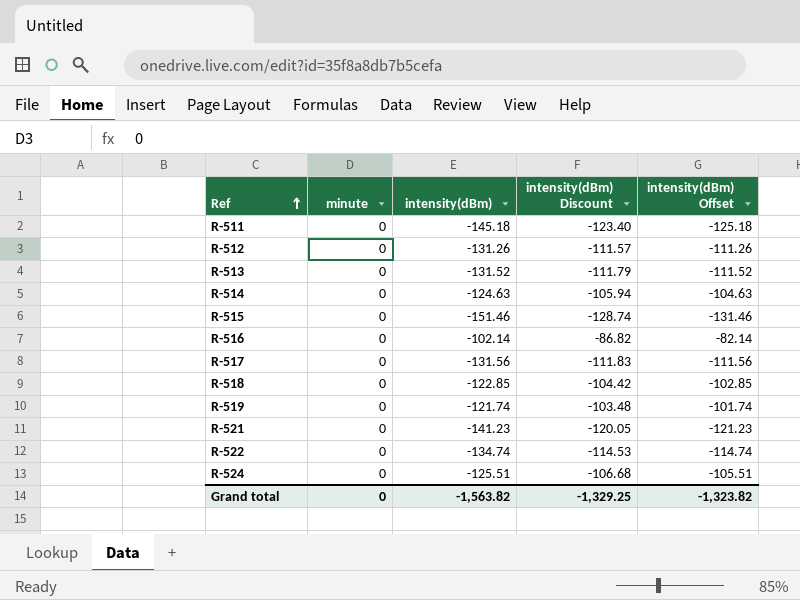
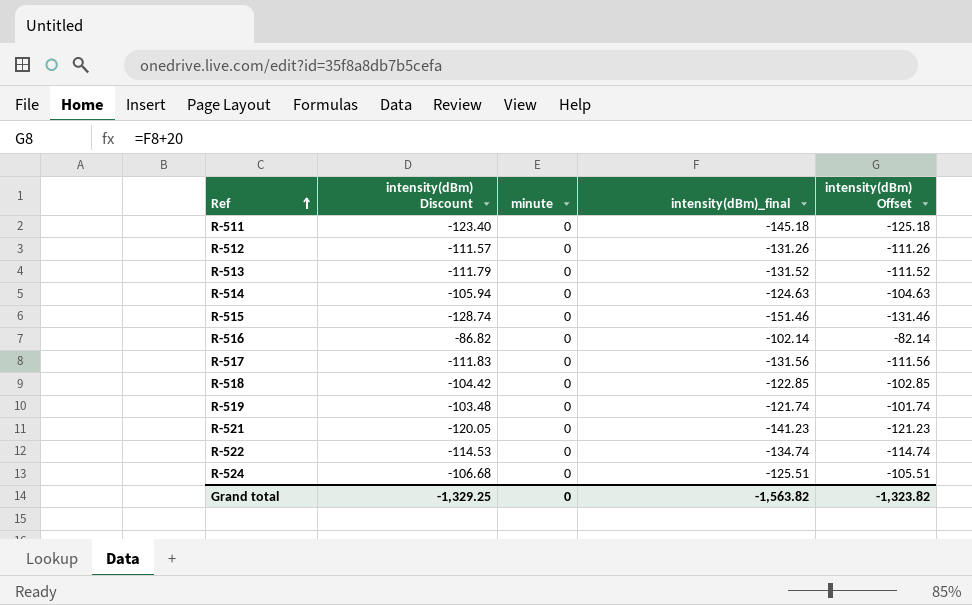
column intensity(dBm) Discount | position: 4 -> 2
column name: intensity(dBm) -> intensity(dBm)_final

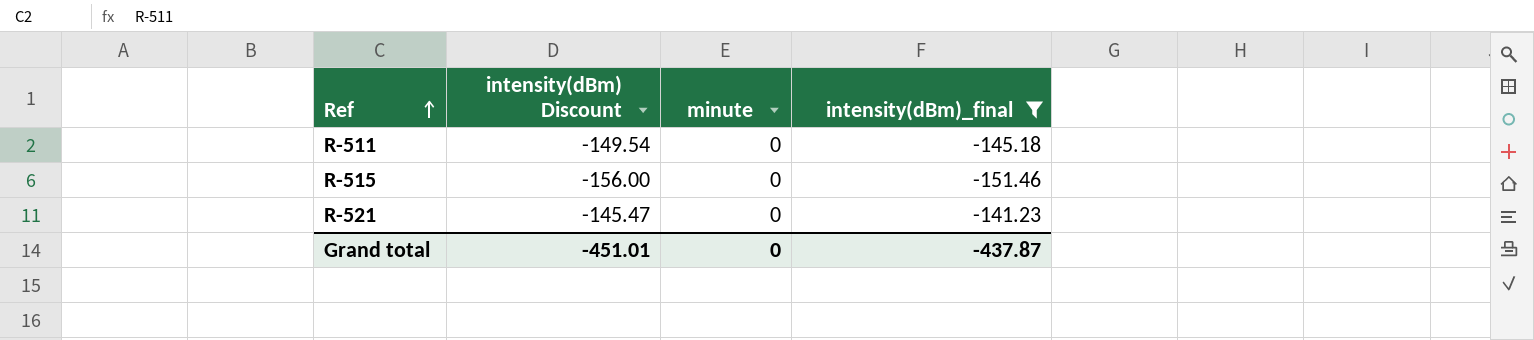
filter: none -> intensity(dBm)_final <= -141.23
column intensity(dBm) Offset | formula: [intensity(dBm)_final] + 20 -> none
column intensity(dBm) Discount | formula: [intensity(dBm)_final] * 0.85 -> [intensity(dBm)_final] * 1.03
Grand total | intensity(dBm) Discount: -1,329.25 -> -451.01
Grand total | intensity(dBm)_final: -1,563.82 -> -437.87

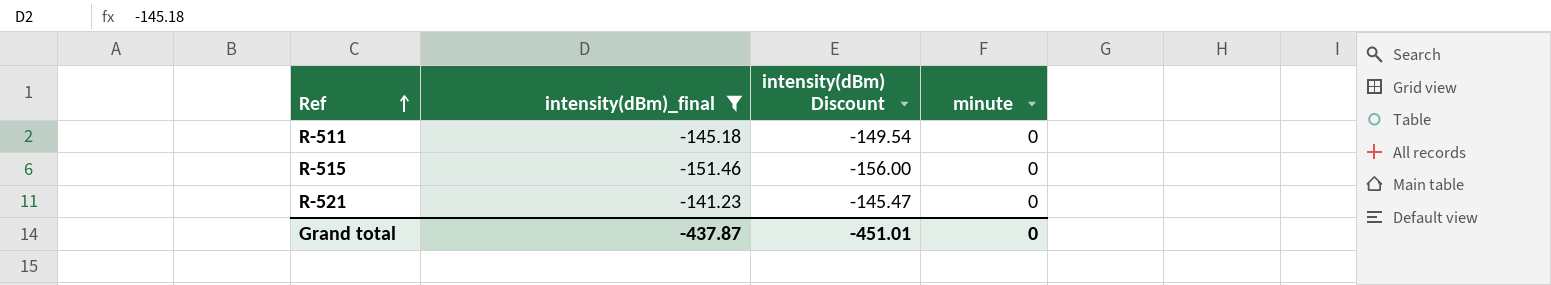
column intensity(dBm)_final | position: 4 -> 2

